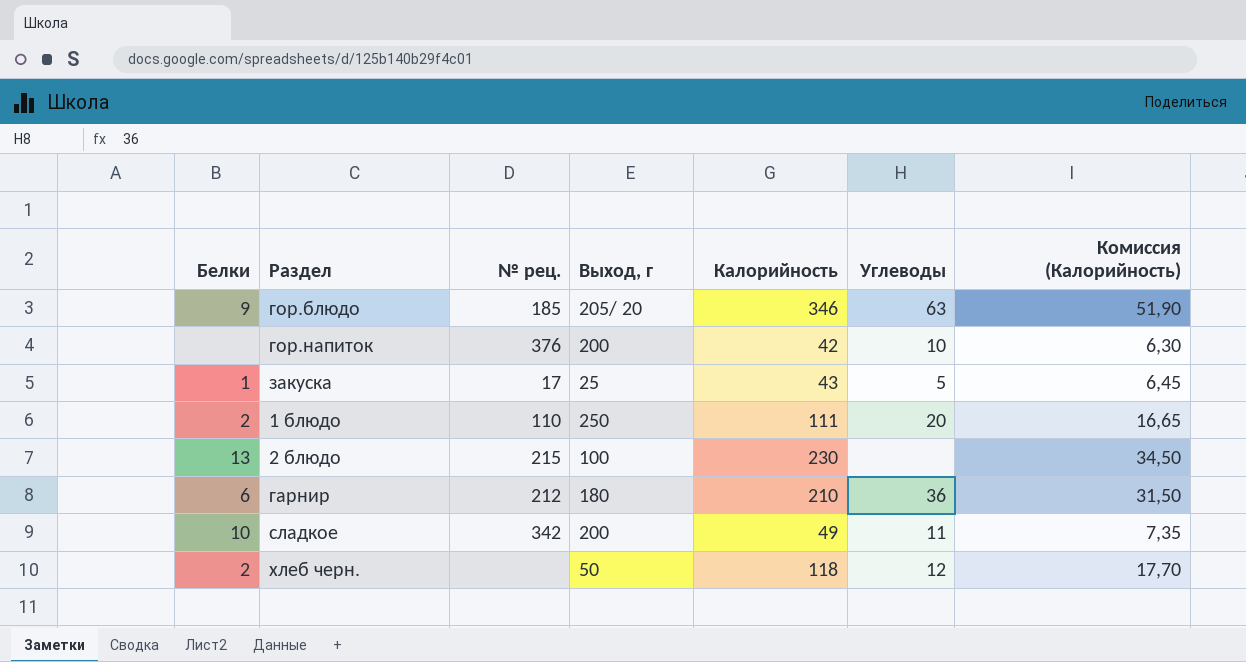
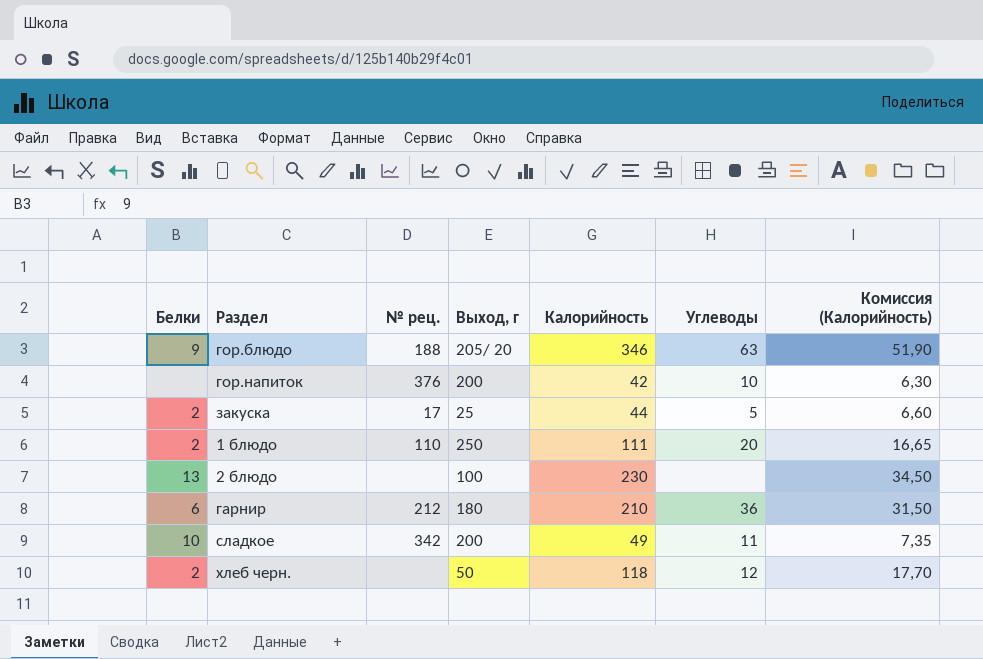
гор.блюдо | № рец.: 185 -> 188
закуска | Белки: 1 -> 2
закуска | Калорийность: 43 -> 44
закуска | Комиссия (Калорийность): 6,45 -> 6,60
2 блюдо | № рец.: 215 -> none

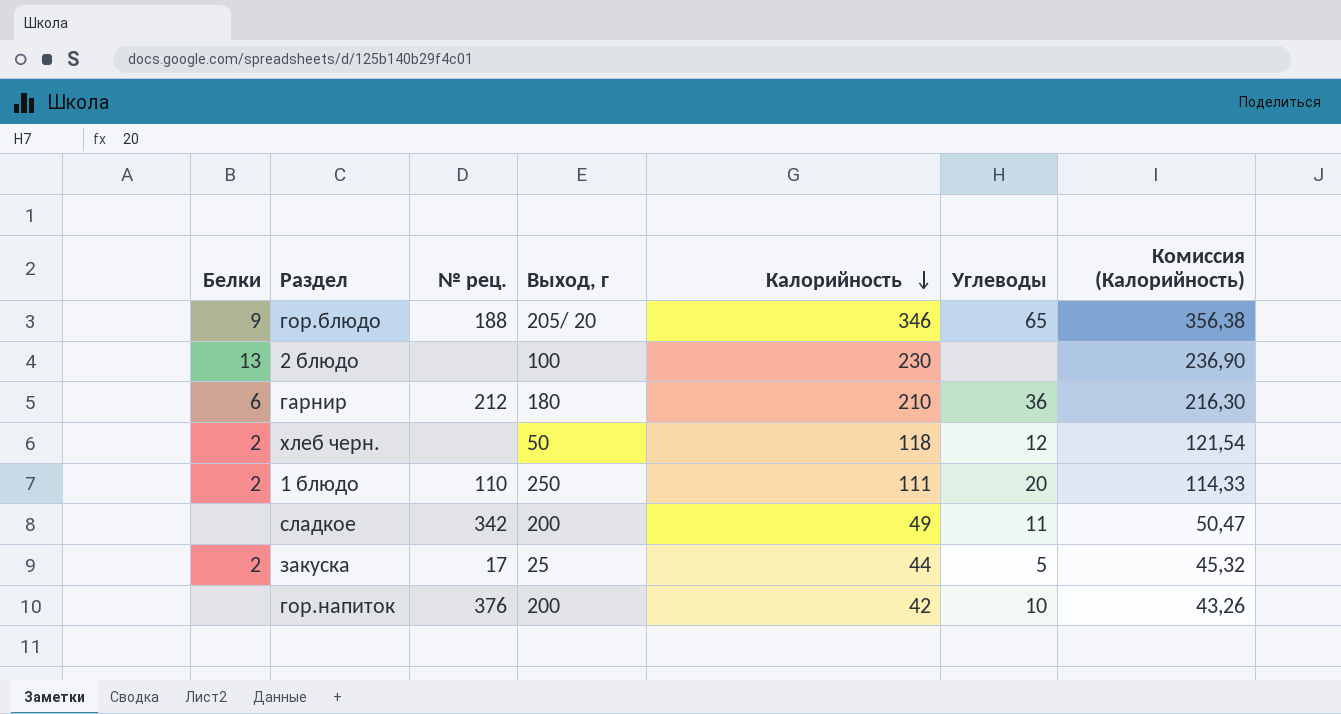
row order: none -> Калорийность descending
column Комиссия (Калорийность) | formula: [Калорийность] * 0,15 -> [Калорийность] * 1,03
гор.блюдо | Углеводы: 63 -> 65
сладкое | Белки: 10 -> none

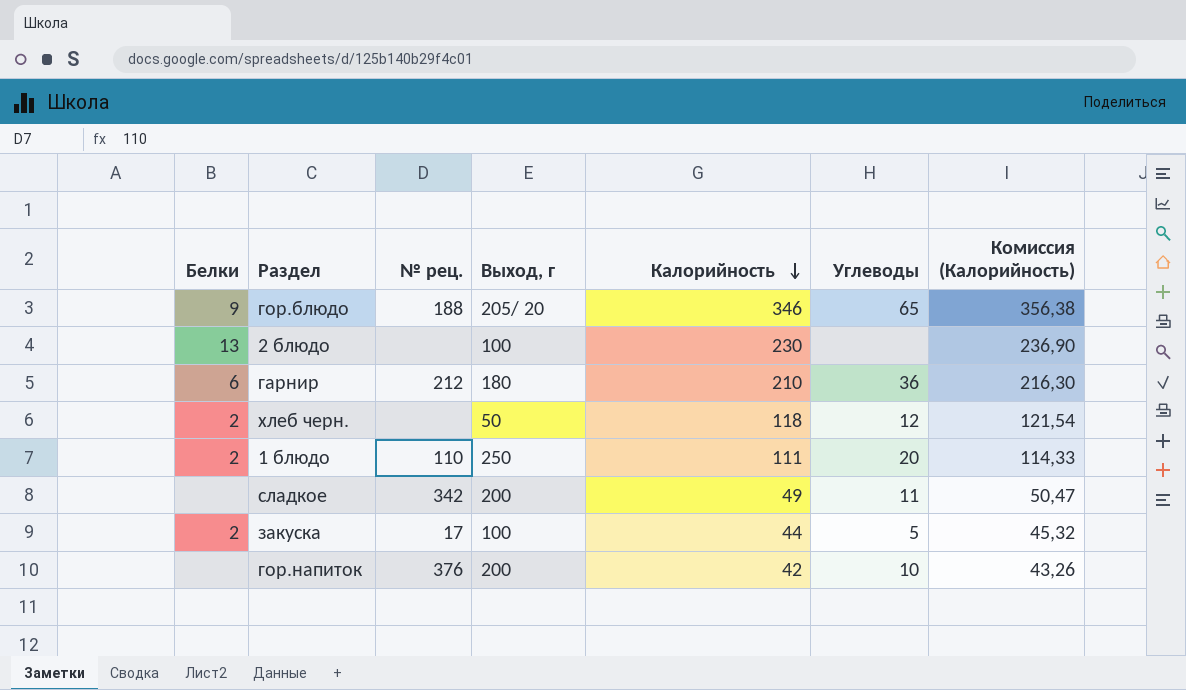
закуска | Выход, г: 25 -> 100

